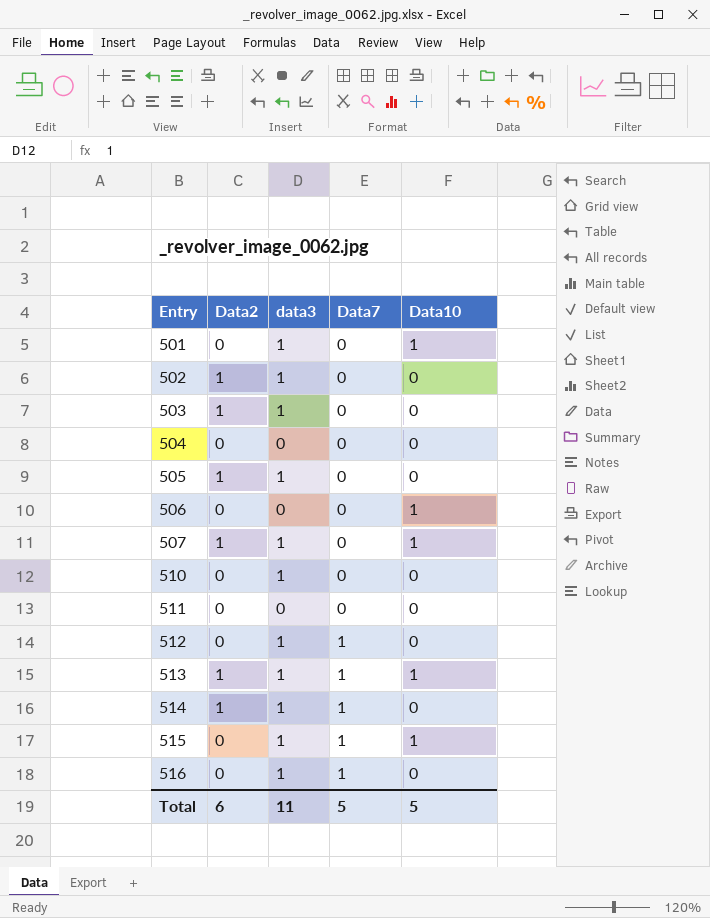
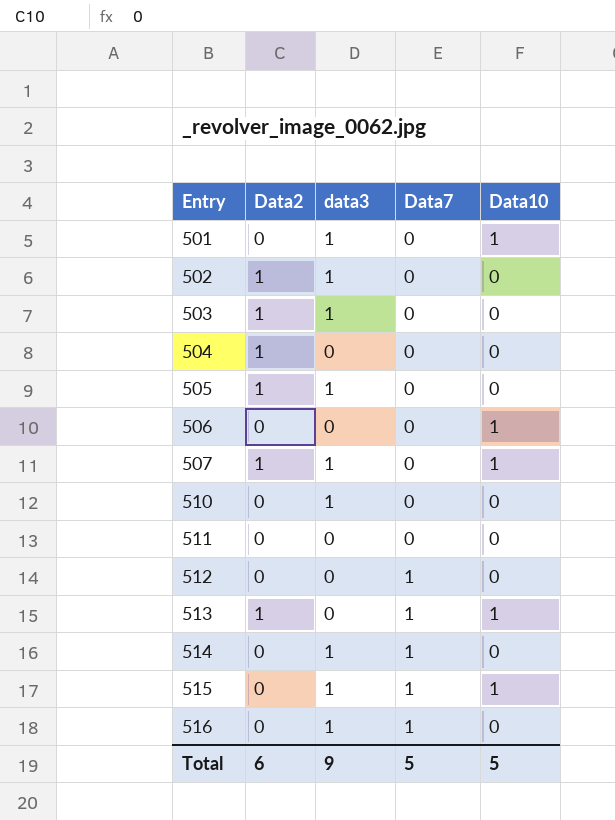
504 | Data2: 0 -> 1
512 | data3: 1 -> 0
513 | data3: 1 -> 0
514 | Data2: 1 -> 0
Total | data3: 11 -> 9

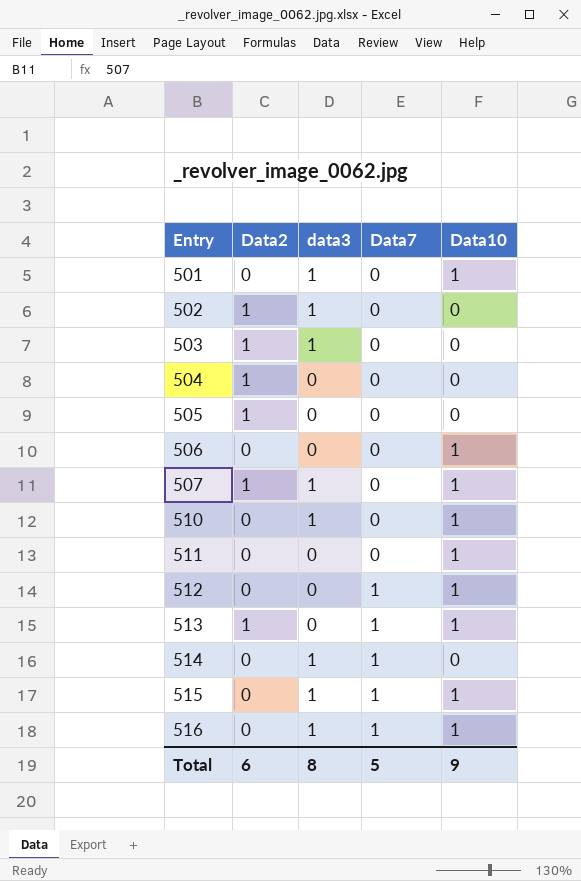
505 | data3: 1 -> 0
510 | Data10: 0 -> 1
511 | Data10: 0 -> 1
512 | Data10: 0 -> 1
516 | Data10: 0 -> 1
Total | data3: 9 -> 8
Total | Data10: 5 -> 9

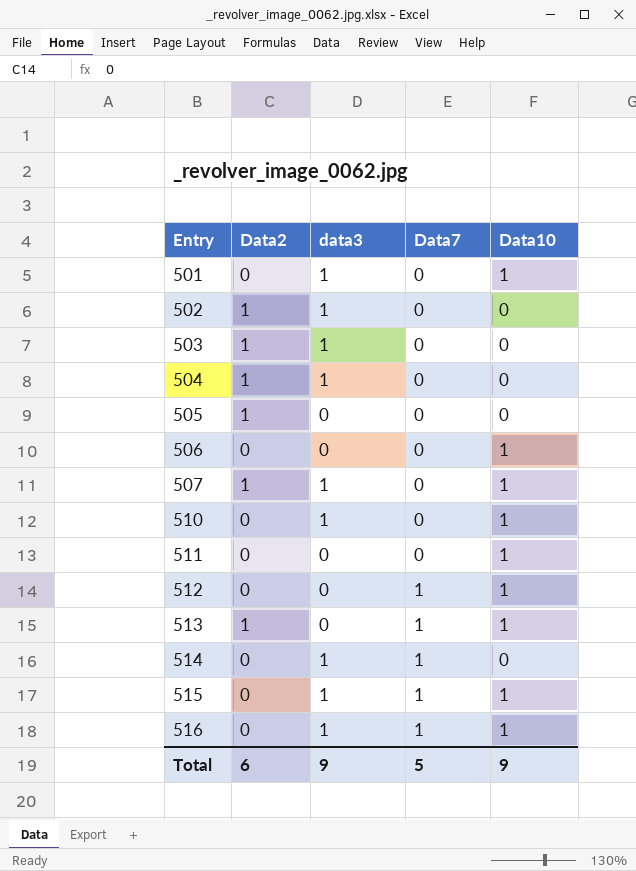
504 | data3: 0 -> 1
Total | data3: 8 -> 9

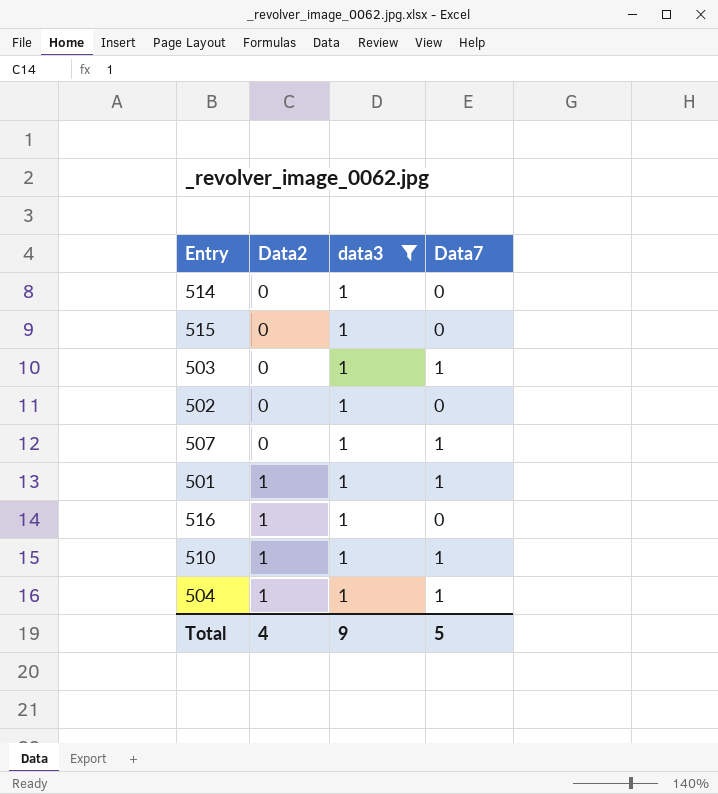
filter: none -> data3 = 1
row order: Entry ascending -> Data2 ascending
column Data10 | position: 5 -> none
514 | Data7: 1 -> 0
515 | Data7: 1 -> 0
503 | Data2: 1 -> 0
503 | Data7: 0 -> 1
502 | Data2: 1 -> 0
507 | Data2: 1 -> 0
507 | Data7: 0 -> 1
501 | Data2: 0 -> 1
501 | Data7: 0 -> 1
516 | Data2: 0 -> 1
516 | Data7: 1 -> 0
510 | Data2: 0 -> 1
510 | Data7: 0 -> 1
504 | Data7: 0 -> 1
Total | Data2: 6 -> 4

